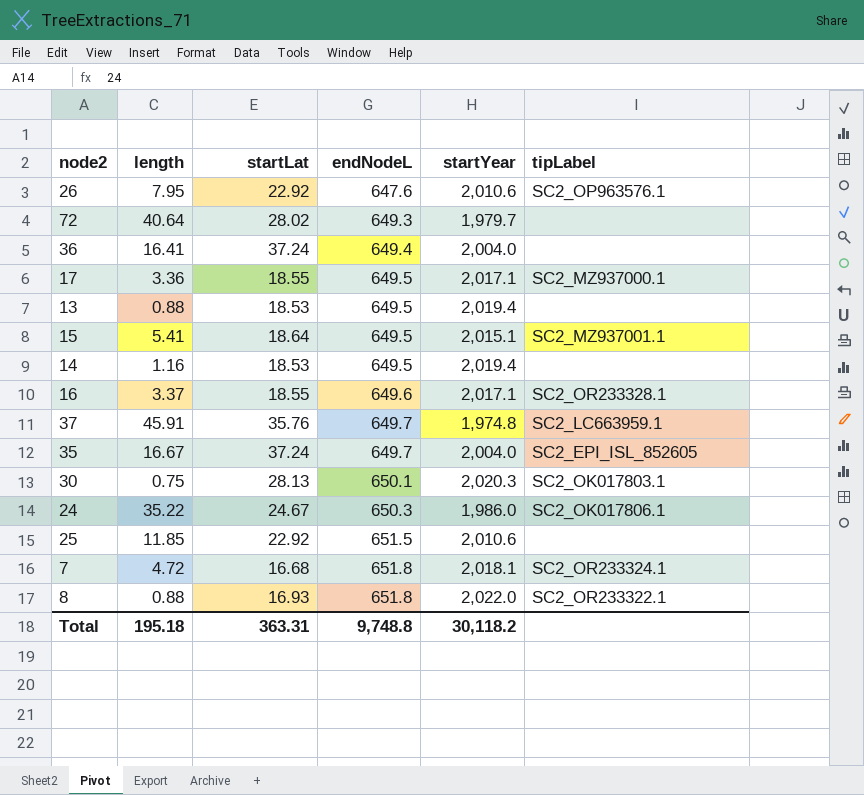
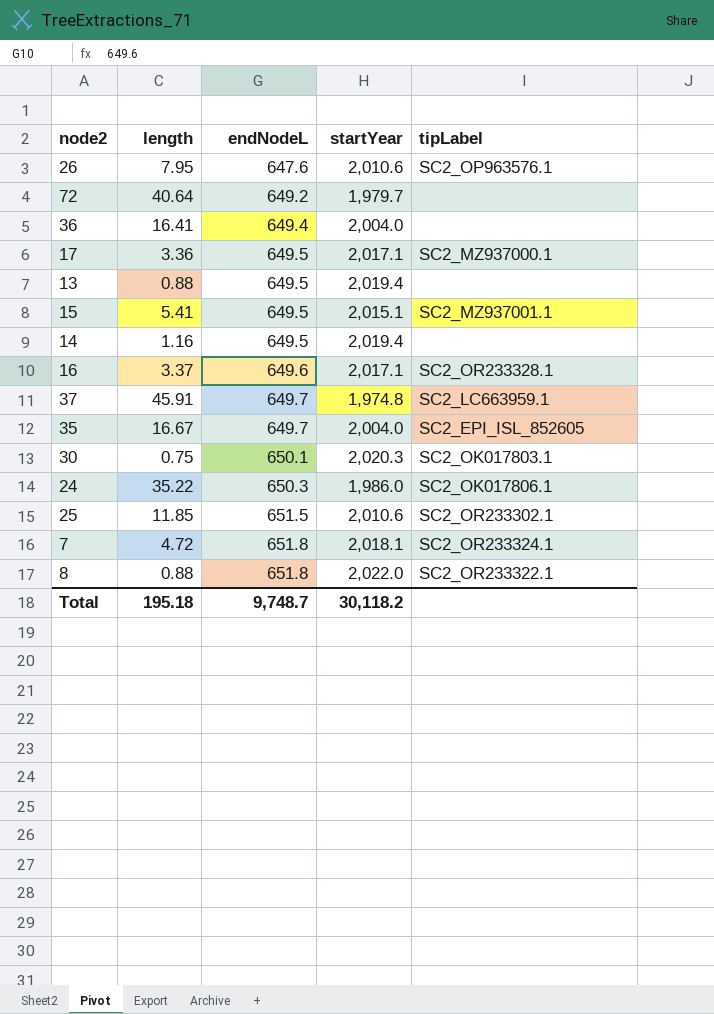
column startLat | position: 3 -> none
72 | endNodeL: 649.3 -> 649.2
25 | tipLabel: none -> SC2_OR233302.1
Total | endNodeL: 9,748.8 -> 9,748.7

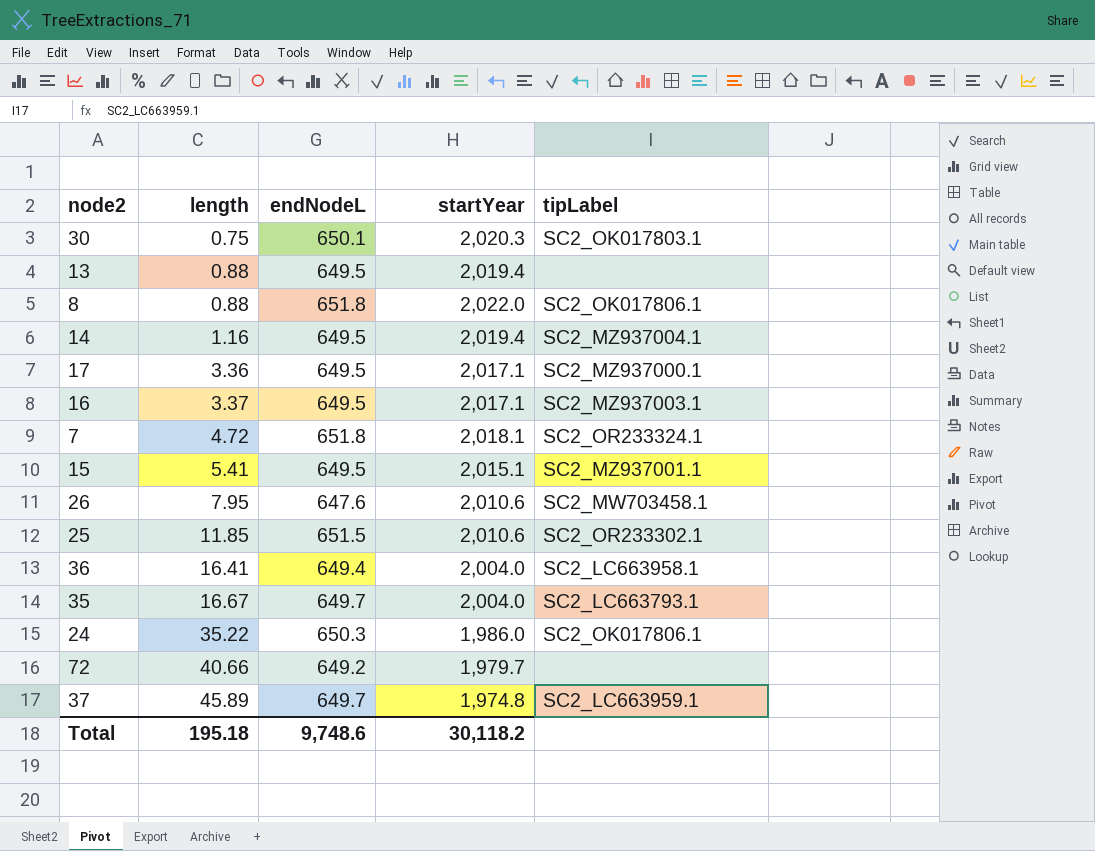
row order: endNodeL ascending -> length ascending
8 | tipLabel: SC2_OR233322.1 -> SC2_OK017806.1
14 | tipLabel: none -> SC2_MZ937004.1
16 | endNodeL: 649.6 -> 649.5
16 | tipLabel: SC2_OR233328.1 -> SC2_MZ937003.1
26 | tipLabel: SC2_OP963576.1 -> SC2_MW703458.1
36 | tipLabel: none -> SC2_LC663958.1
35 | tipLabel: SC2_EPI_ISL_852605 -> SC2_LC663793.1
72 | length: 40.64 -> 40.66
37 | length: 45.91 -> 45.89
Total | endNodeL: 9,748.7 -> 9,748.6

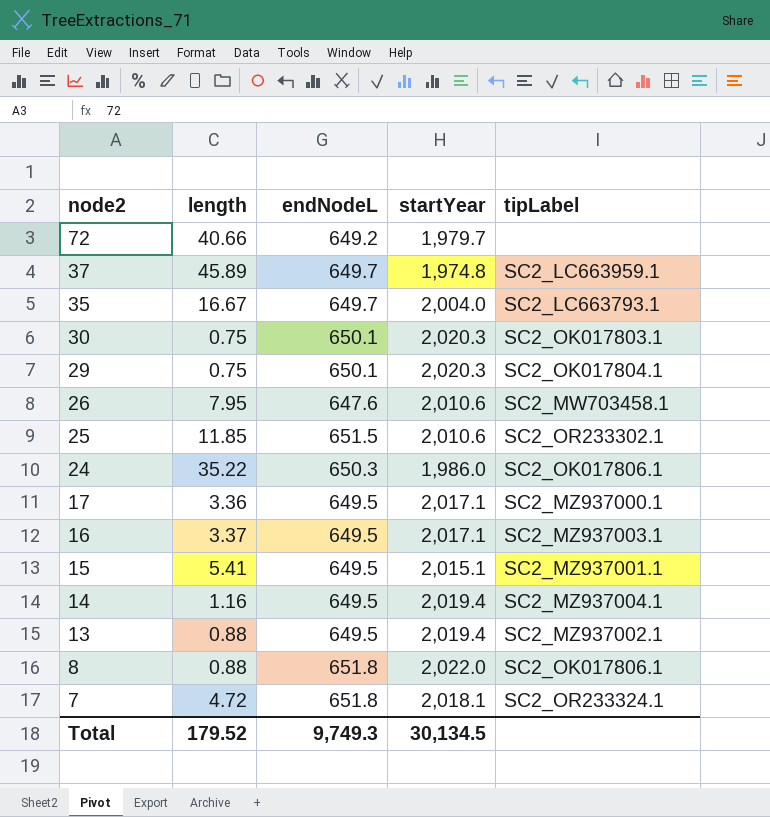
row order: length ascending -> node2 descending
row 36: 16.41 | 649.4 | 2,004.0 | SC2_LC663958.1 -> none
row 29: none -> 0.75 | 650.1 | 2,020.3 | SC2_OK017804.1
13 | tipLabel: none -> SC2_MZ937002.1
Total | length: 195.18 -> 179.52
Total | endNodeL: 9,748.6 -> 9,749.3
Total | startYear: 30,118.2 -> 30,134.5

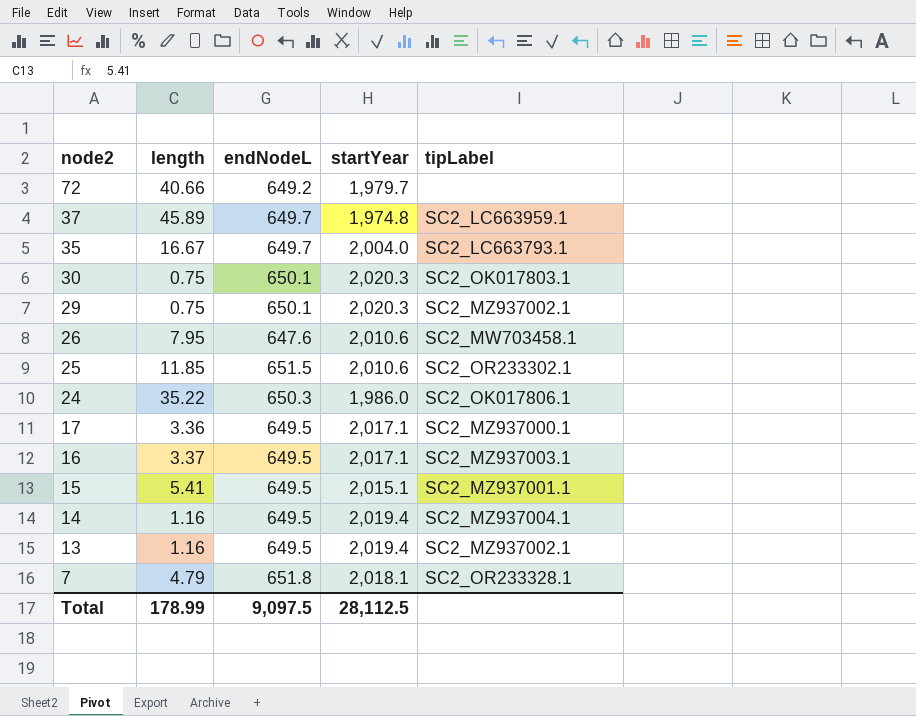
row 8: 0.88 | 651.8 | 2,022.0 | SC2_OK017806.1 -> none
29 | tipLabel: SC2_OK017804.1 -> SC2_MZ937002.1
13 | length: 0.88 -> 1.16
7 | length: 4.72 -> 4.79
7 | tipLabel: SC2_OR233324.1 -> SC2_OR233328.1
Total | length: 179.52 -> 178.99
Total | endNodeL: 9,749.3 -> 9,097.5
Total | startYear: 30,134.5 -> 28,112.5

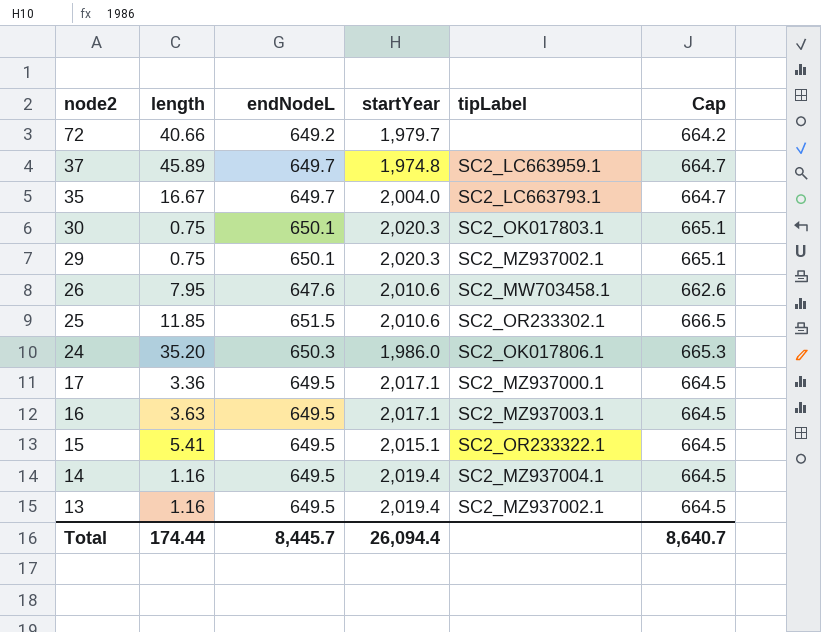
column Cap | formula: none -> [endNodeL] + 15
row 7: 4.79 | 651.8 | 2,018.1 | SC2_OR233328.1 -> none
24 | length: 35.22 -> 35.20
16 | length: 3.37 -> 3.63
15 | tipLabel: SC2_MZ937001.1 -> SC2_OR233322.1
Total | length: 178.99 -> 174.44
Total | endNodeL: 9,097.5 -> 8,445.7
Total | startYear: 28,112.5 -> 26,094.4

